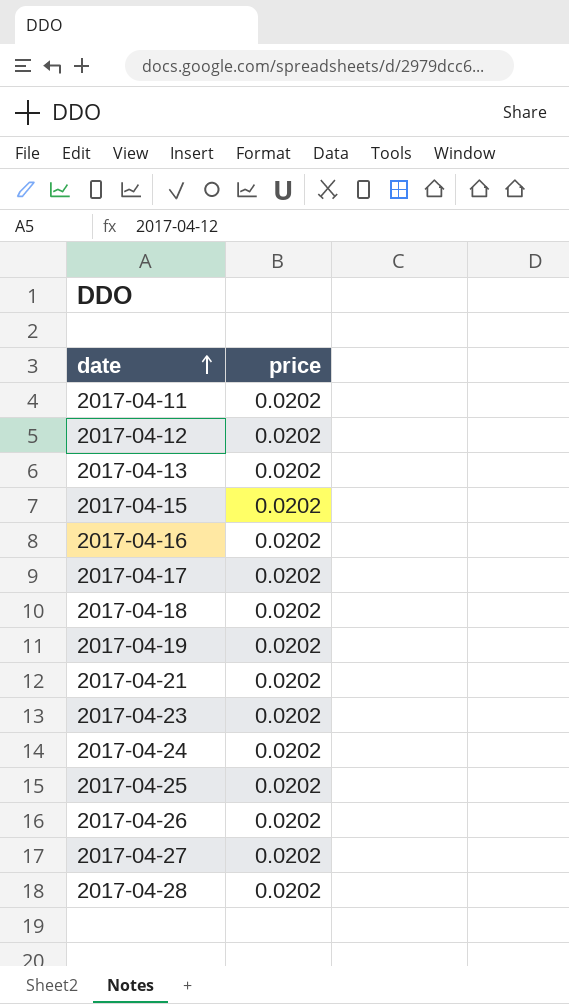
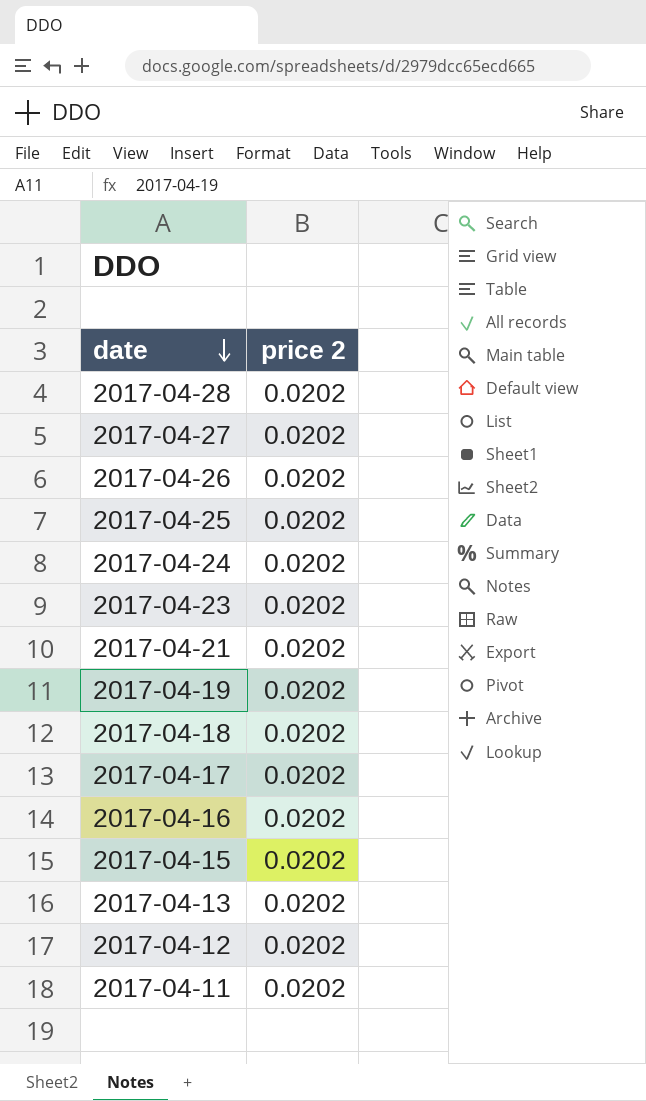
row order: date ascending -> date descending
column name: price -> price 2

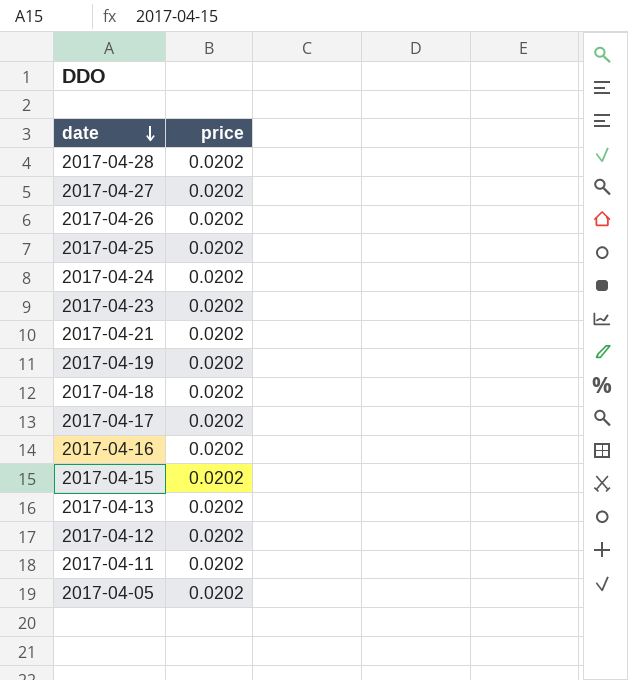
column name: price 2 -> price
row 2017-04-05: none -> 0.0202

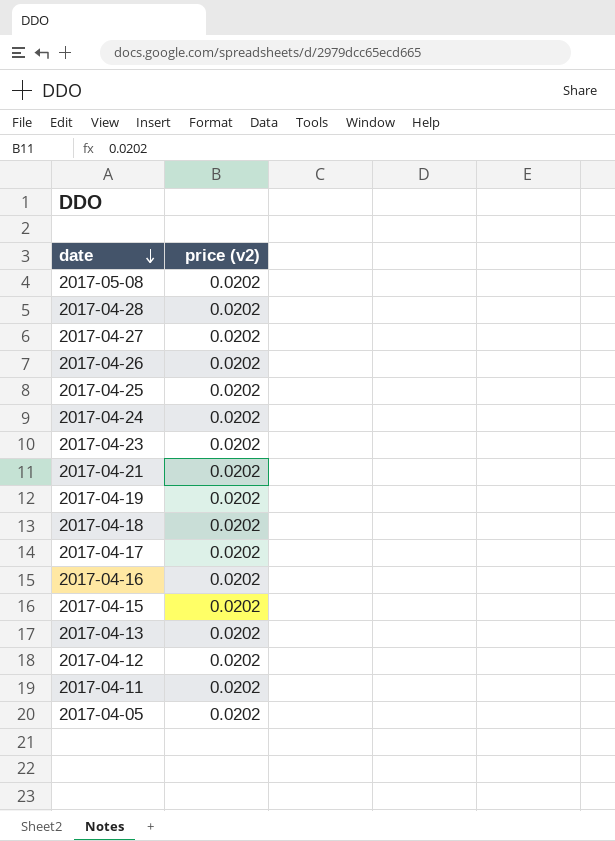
column name: price -> price (v2)
row 2017-05-08: none -> 0.0202

